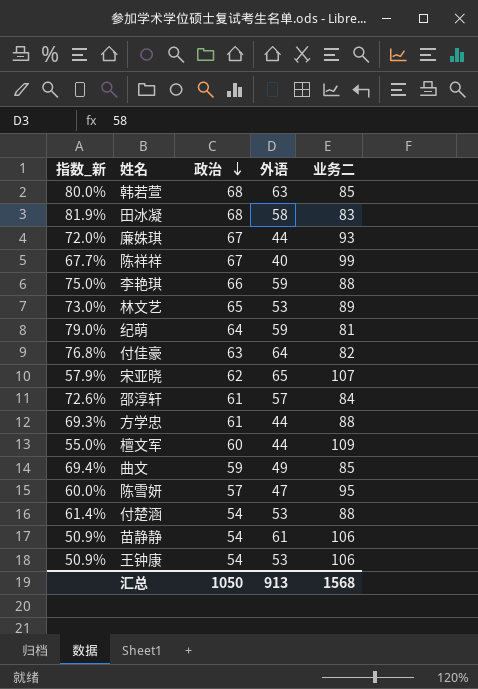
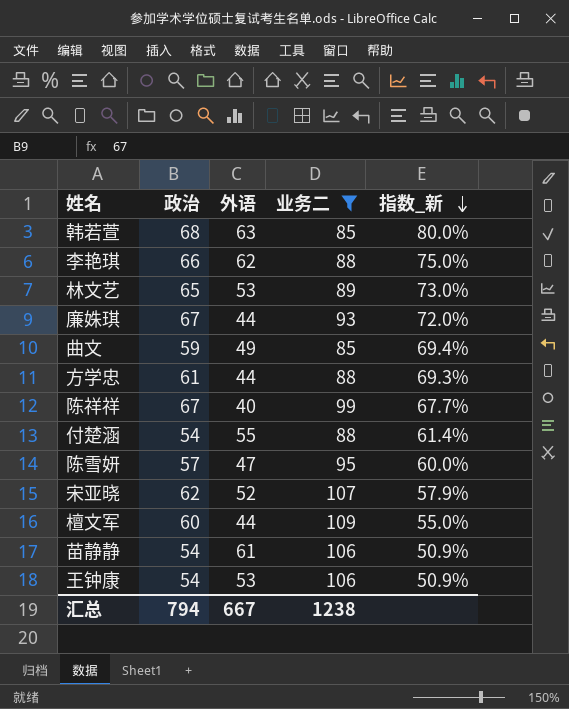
filter: none -> 业务二 >= 85
row order: 政治 descending -> 指数_新 descending
column 指数_新 | position: 1 -> 5
李艳琪 | 外语: 59 -> 62
付楚涵 | 外语: 53 -> 55
宋亚晓 | 外语: 65 -> 52
汇总 | 政治: 1050 -> 794
汇总 | 外语: 913 -> 667
汇总 | 业务二: 1568 -> 1238

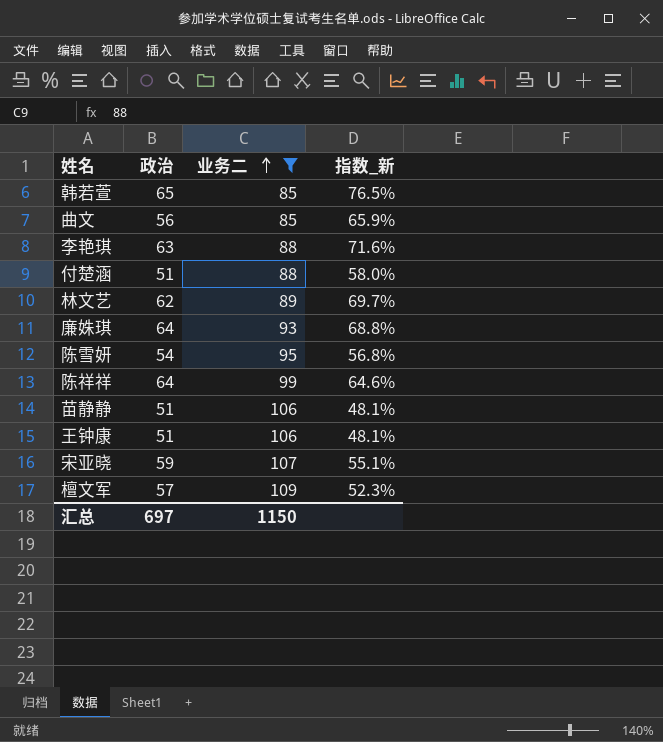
row order: 指数_新 descending -> 业务二 ascending
column 外语 | position: 3 -> none
row 方学忠: 61 | 44 | 88 | 69.3% -> none
韩若萱 | 政治: 68 -> 65
韩若萱 | 指数_新: 80.0% -> 76.5%
曲文 | 政治: 59 -> 56
曲文 | 指数_新: 69.4% -> 65.9%
李艳琪 | 政治: 66 -> 63
李艳琪 | 指数_新: 75.0% -> 71.6%
付楚涵 | 政治: 54 -> 51
付楚涵 | 指数_新: 61.4% -> 58.0%
林文艺 | 政治: 65 -> 62
林文艺 | 指数_新: 73.0% -> 69.7%
廉姝琪 | 政治: 67 -> 64
廉姝琪 | 指数_新: 72.0% -> 68.8%
陈雪妍 | 政治: 57 -> 54
陈雪妍 | 指数_新: 60.0% -> 56.8%
陈祥祥 | 政治: 67 -> 64
陈祥祥 | 指数_新: 67.7% -> 64.6%
苗静静 | 政治: 54 -> 51
苗静静 | 指数_新: 50.9% -> 48.1%
王钟康 | 政治: 54 -> 51
王钟康 | 指数_新: 50.9% -> 48.1%
宋亚晓 | 政治: 62 -> 59
宋亚晓 | 指数_新: 57.9% -> 55.1%
檀文军 | 政治: 60 -> 57
檀文军 | 指数_新: 55.0% -> 52.3%
汇总 | 政治: 794 -> 697
汇总 | 业务二: 1238 -> 1150

